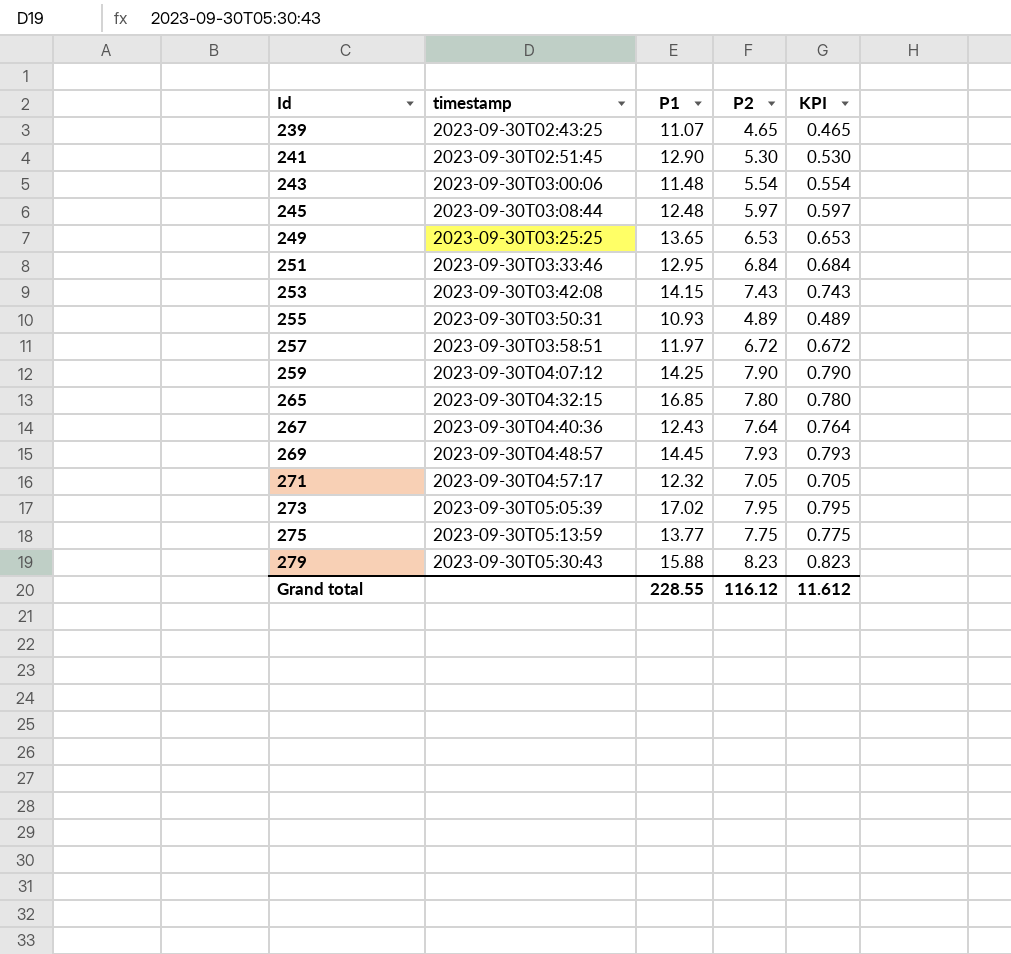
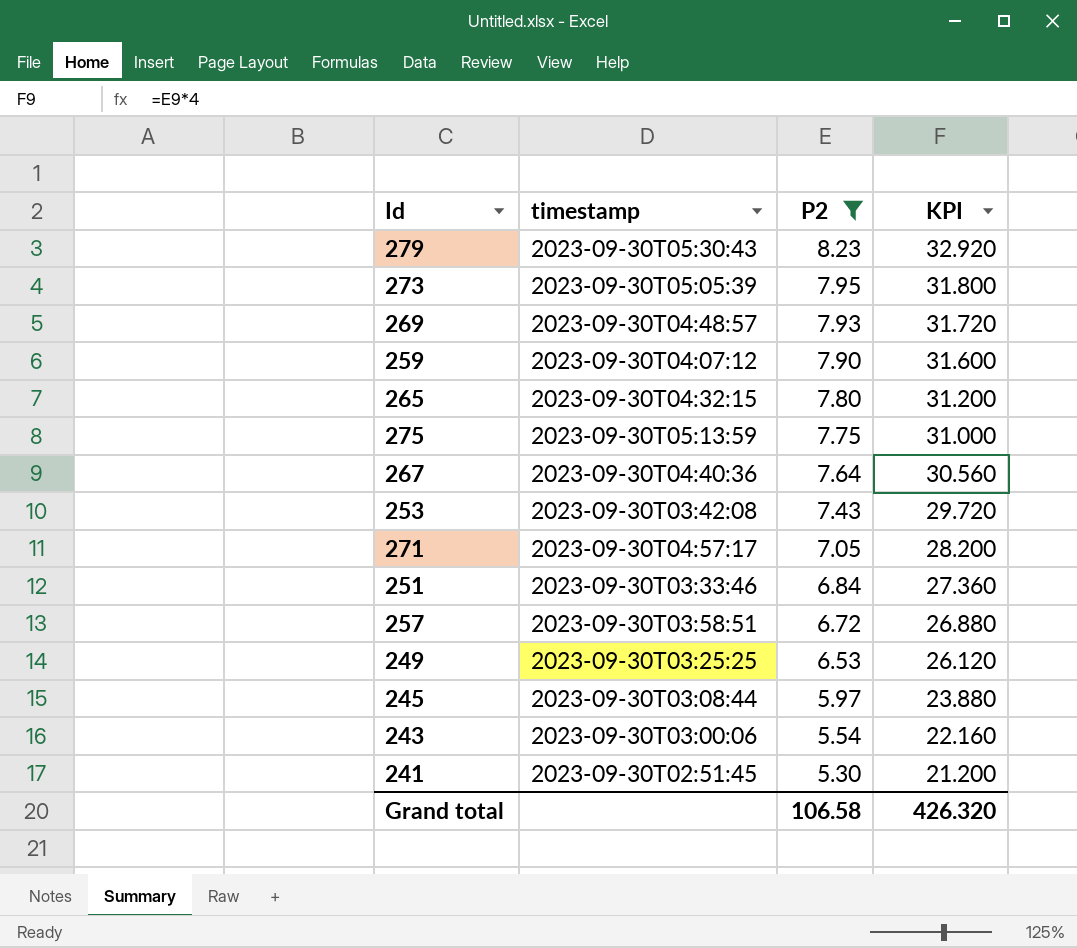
filter: none -> P2 >= 5.30
row order: Id ascending -> P2 descending
column P1 | position: 3 -> none
column KPI | formula: [P2] * 0.1 -> [P2] * 4
Grand total | P2: 116.12 -> 106.58
Grand total | KPI: 11.612 -> 426.320

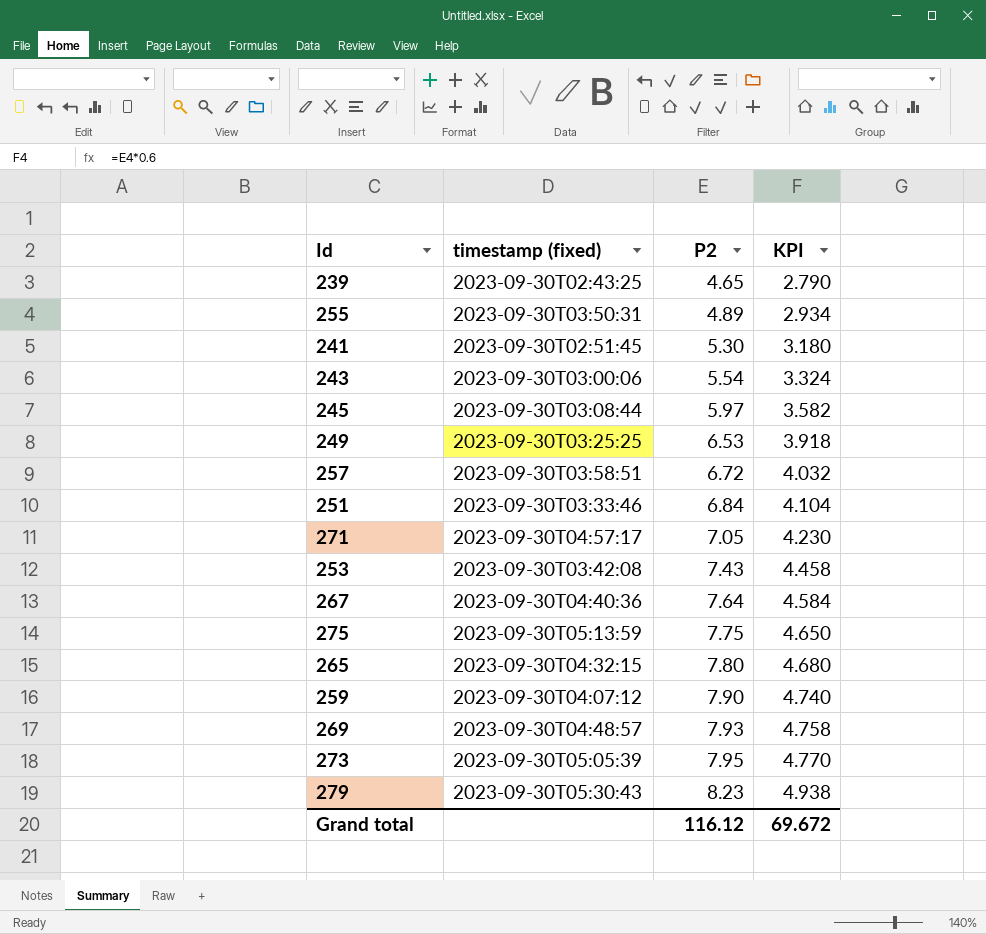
filter: P2 >= 5.30 -> none
row order: P2 descending -> P2 ascending
column name: timestamp -> timestamp (fixed)
column KPI | formula: [P2] * 4 -> [P2] * 0.6
Grand total | P2: 106.58 -> 116.12
Grand total | KPI: 426.320 -> 69.672

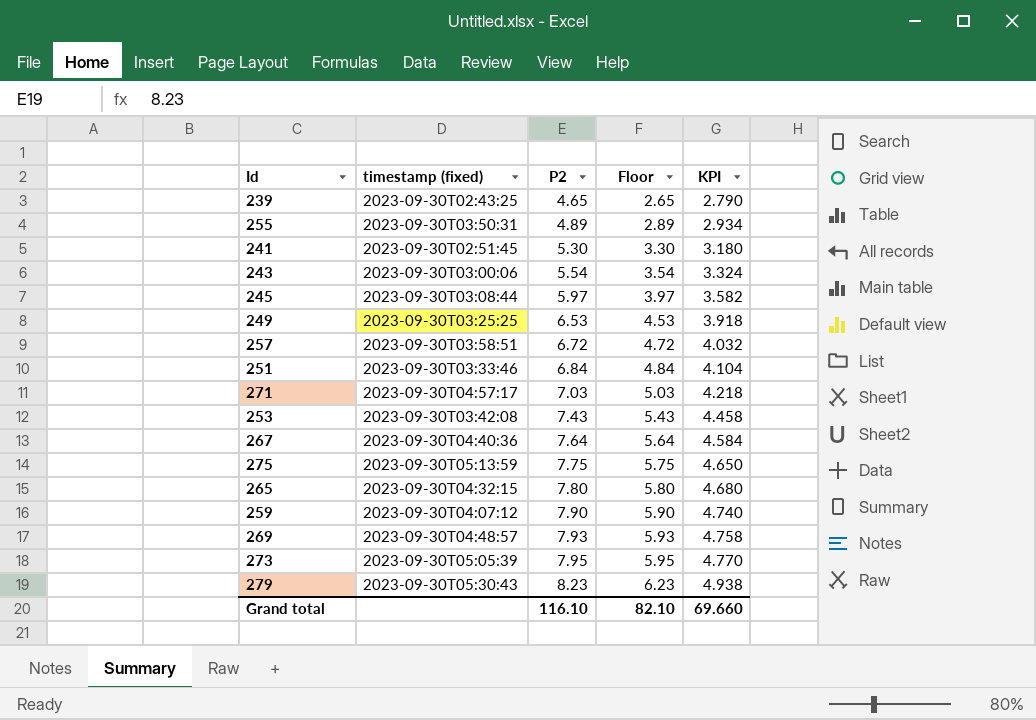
column Floor | formula: none -> [P2] - 2
271 | P2: 7.05 -> 7.03
271 | KPI: 4.230 -> 4.218
Grand total | P2: 116.12 -> 116.10
Grand total | KPI: 69.672 -> 69.660

